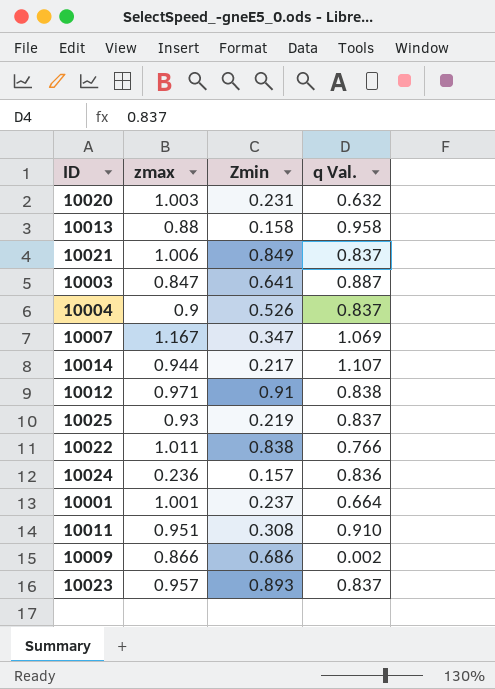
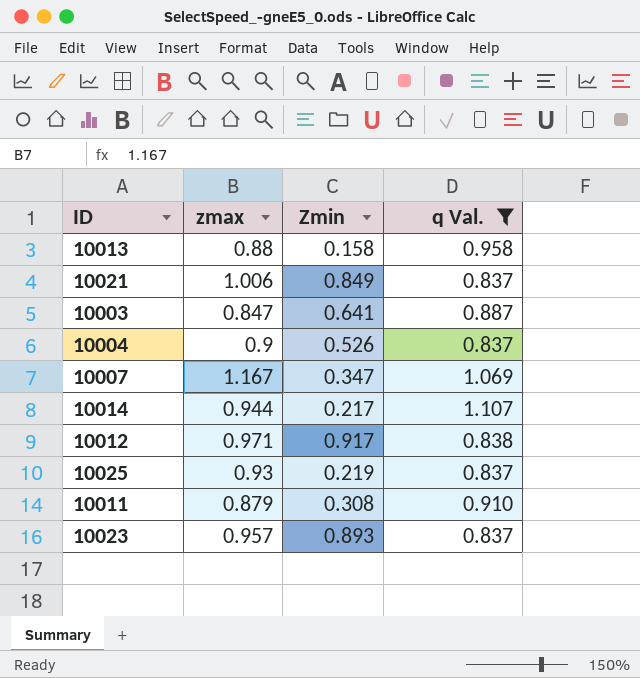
filter: none -> q Val. >= 0.837
10012 | Zmin: 0.91 -> 0.917
10011 | zmax: 0.951 -> 0.879

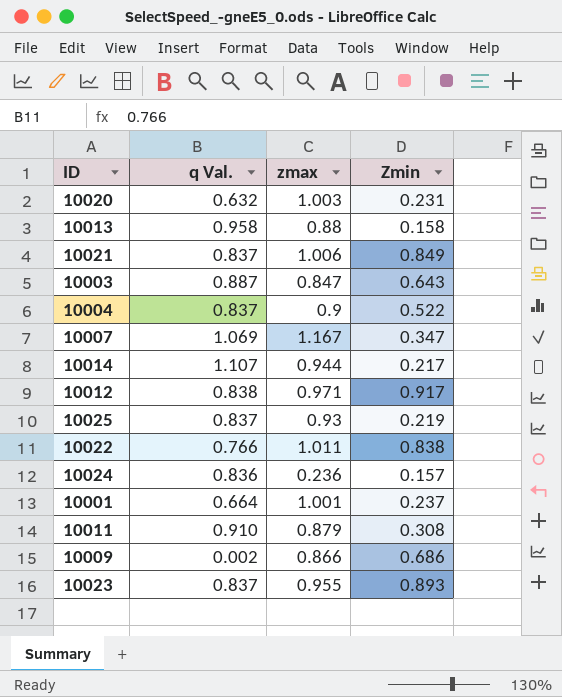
filter: q Val. >= 0.837 -> none
column q Val. | position: 4 -> 2
10003 | Zmin: 0.641 -> 0.643
10004 | Zmin: 0.526 -> 0.522
10023 | zmax: 0.957 -> 0.955

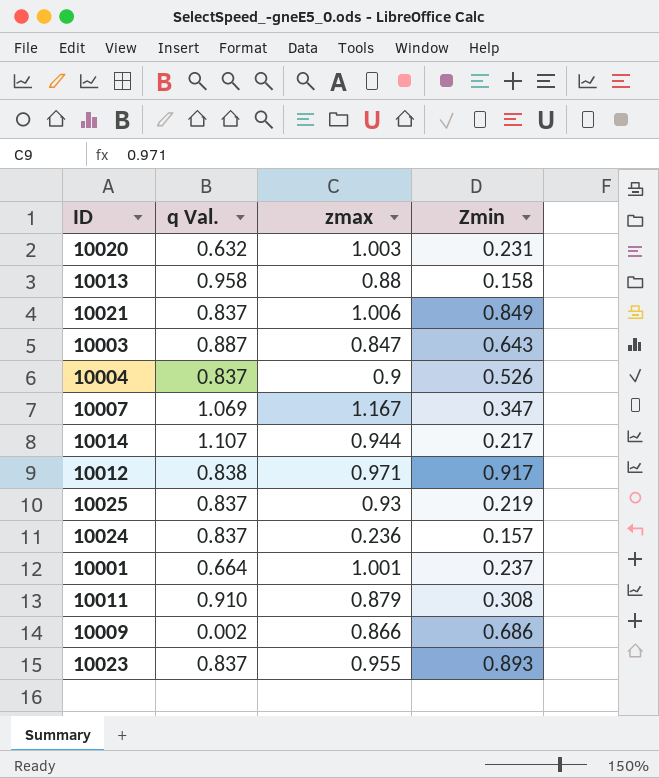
row 10022: 0.766 | 1.011 | 0.838 -> none
10004 | Zmin: 0.522 -> 0.526
10024 | q Val.: 0.836 -> 0.837

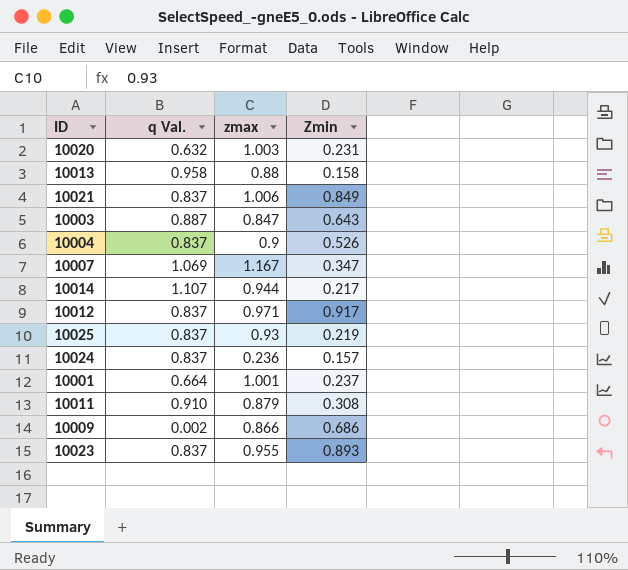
10012 | q Val.: 0.838 -> 0.837

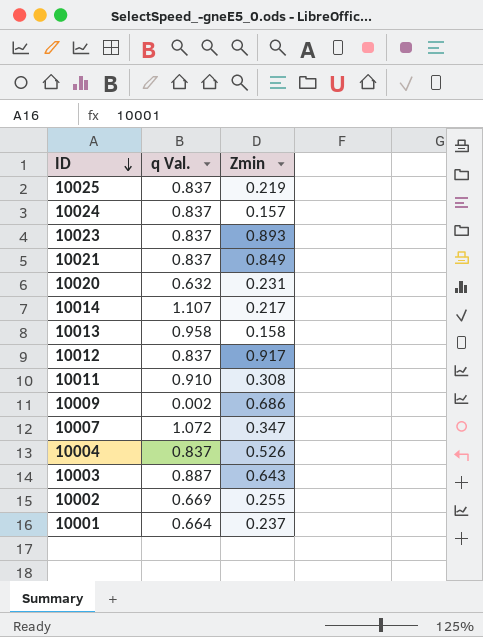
row order: none -> ID descending
column zmax | position: 3 -> none
10007 | q Val.: 1.069 -> 1.072
row 10002: none -> 0.669 | 0.255

